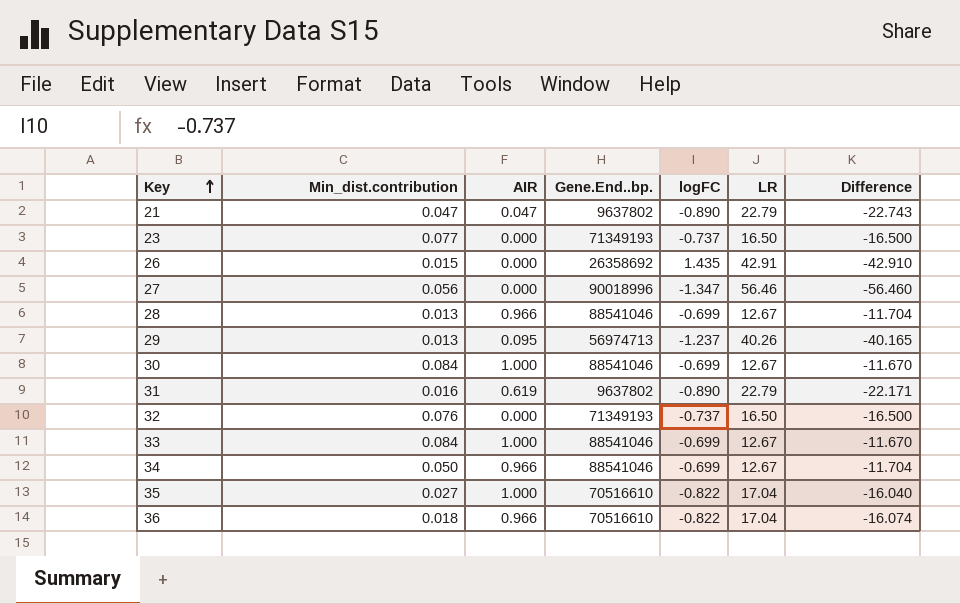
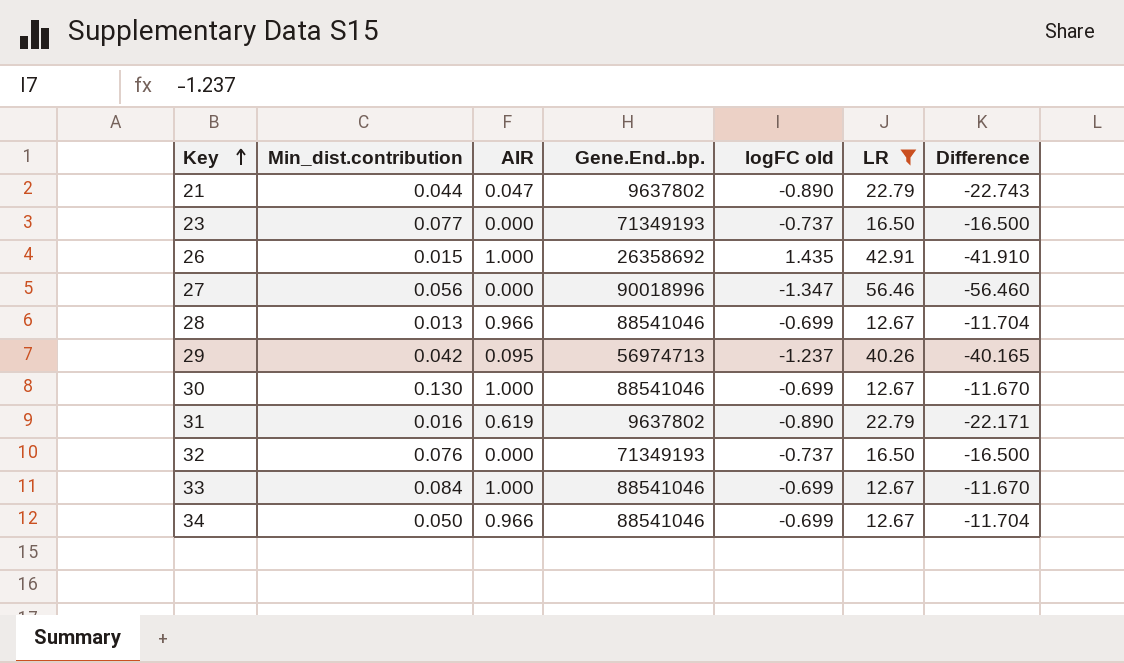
filter: none -> LR != 17.04
column name: logFC -> logFC old
21 | Min_dist.contribution: 0.047 -> 0.044
26 | AIR: 0.000 -> 1.000
26 | Difference: -42.910 -> -41.910
29 | Min_dist.contribution: 0.013 -> 0.042
30 | Min_dist.contribution: 0.084 -> 0.130

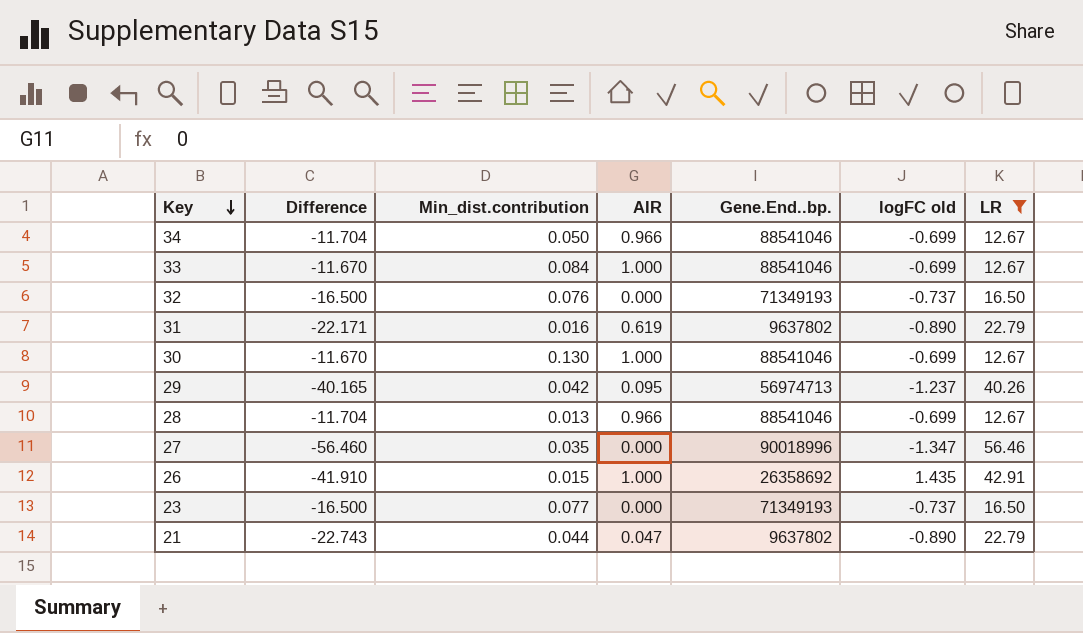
row order: Key ascending -> Key descending
column Difference | position: 7 -> 2
27 | Min_dist.contribution: 0.056 -> 0.035

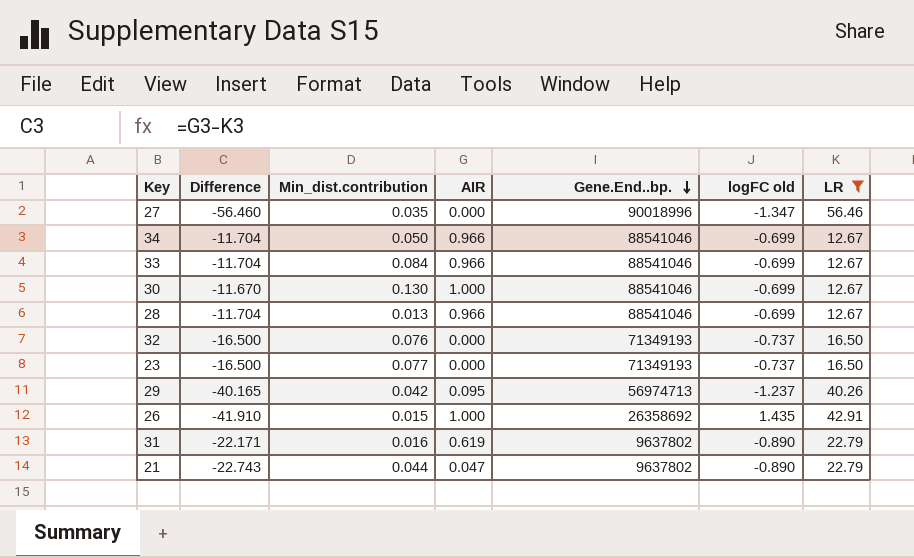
row order: Key descending -> Gene.End..bp. descending
33 | Difference: -11.670 -> -11.704
33 | AIR: 1.000 -> 0.966

